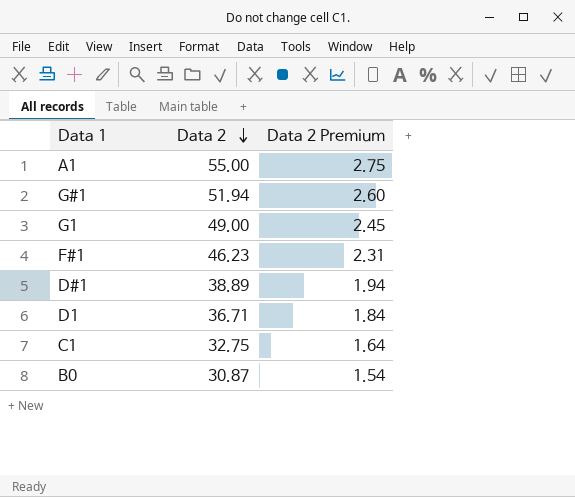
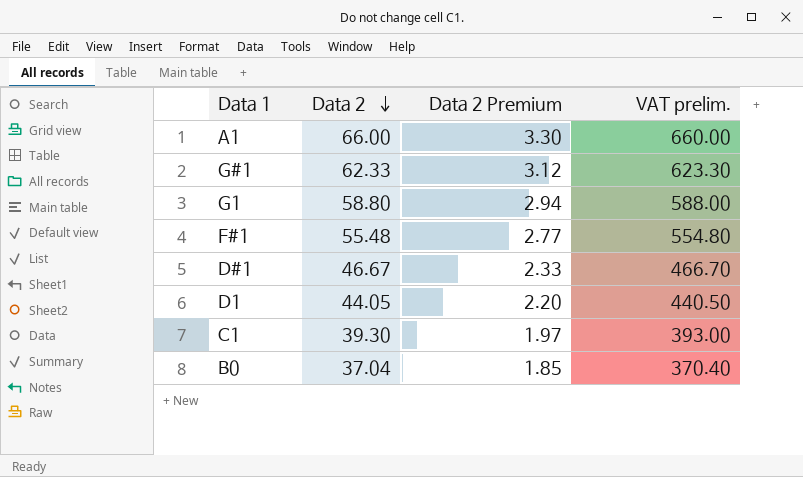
column VAT prelim. | formula: none -> [Data 2] * 10
A1 | Data 2: 55.00 -> 66.00
A1 | Data 2 Premium: 2.75 -> 3.30
G#1 | Data 2: 51.94 -> 62.33
G#1 | Data 2 Premium: 2.60 -> 3.12
G1 | Data 2: 49.00 -> 58.80
G1 | Data 2 Premium: 2.45 -> 2.94
F#1 | Data 2: 46.23 -> 55.48
F#1 | Data 2 Premium: 2.31 -> 2.77
D#1 | Data 2: 38.89 -> 46.67
D#1 | Data 2 Premium: 1.94 -> 2.33
D1 | Data 2: 36.71 -> 44.05
D1 | Data 2 Premium: 1.84 -> 2.20
C1 | Data 2: 32.75 -> 39.30
C1 | Data 2 Premium: 1.64 -> 1.97
B0 | Data 2: 30.87 -> 37.04
B0 | Data 2 Premium: 1.54 -> 1.85

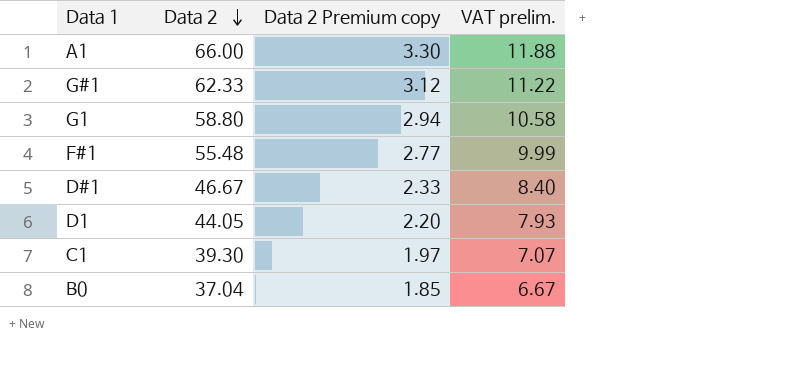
column name: Data 2 Premium -> Data 2 Premium copy
column VAT prelim. | formula: [Data 2] * 10 -> [Data 2] * 0.18

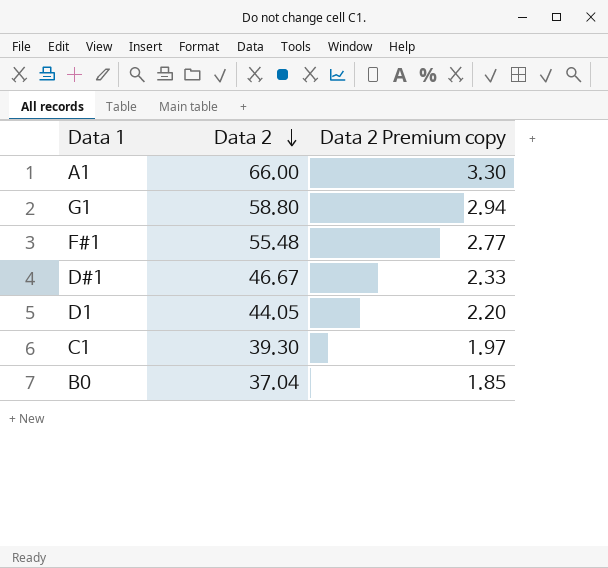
column VAT prelim. | formula: [Data 2] * 0.18 -> none
row G#1: 62.33 | 3.12 | 11.22 -> none

